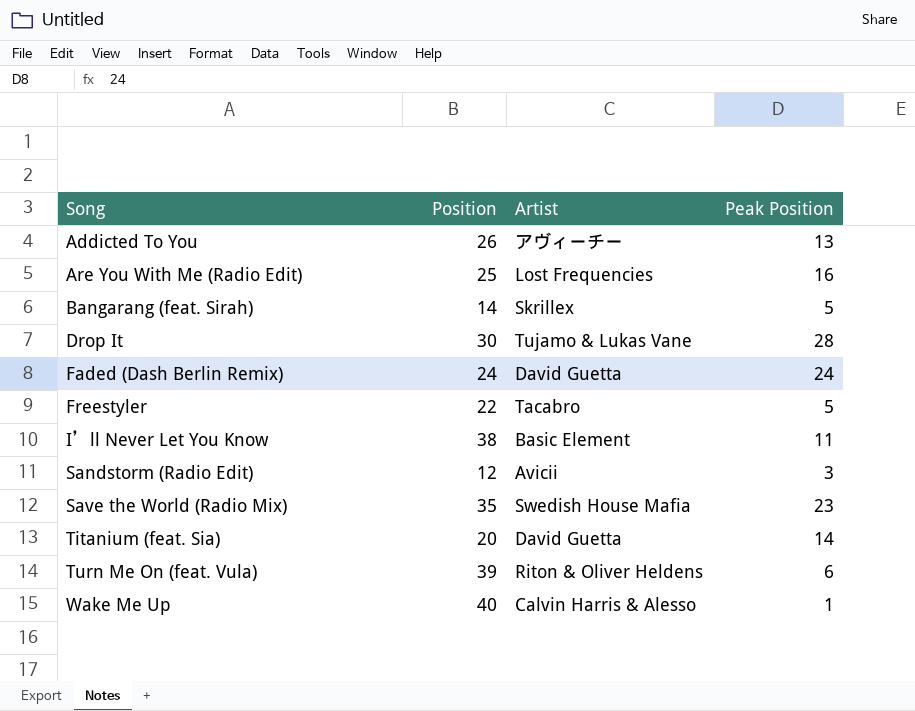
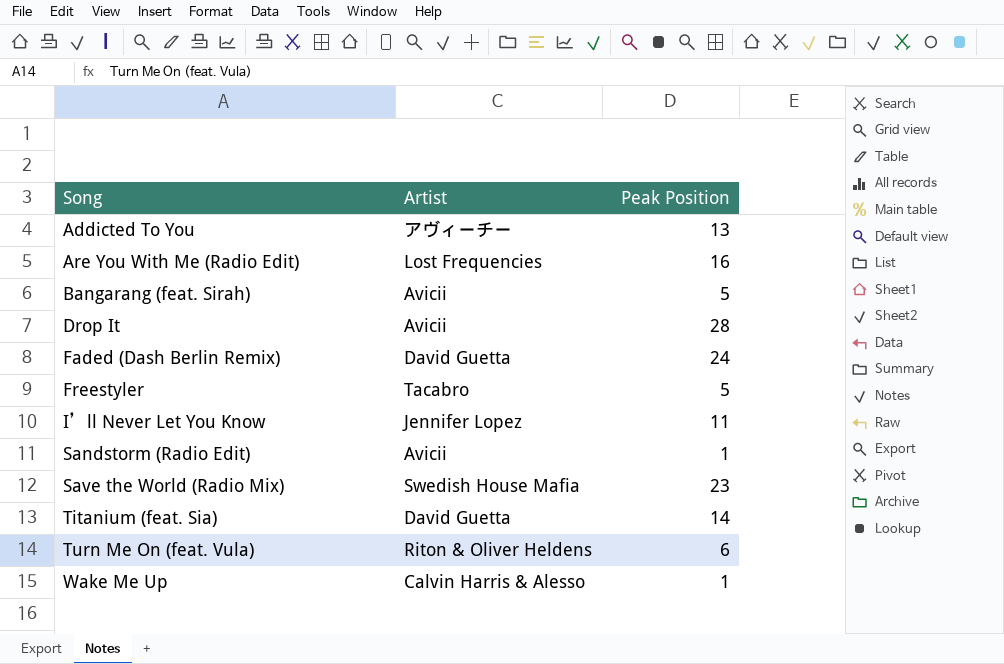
column Position | position: 2 -> none
Bangarang (feat. Sirah) | Artist: Skrillex -> Avicii
Drop It | Artist: Tujamo & Lukas Vane -> Avicii
I’ll Never Let You Know | Artist: Basic Element -> Jennifer Lopez
Sandstorm (Radio Edit) | Peak Position: 3 -> 1

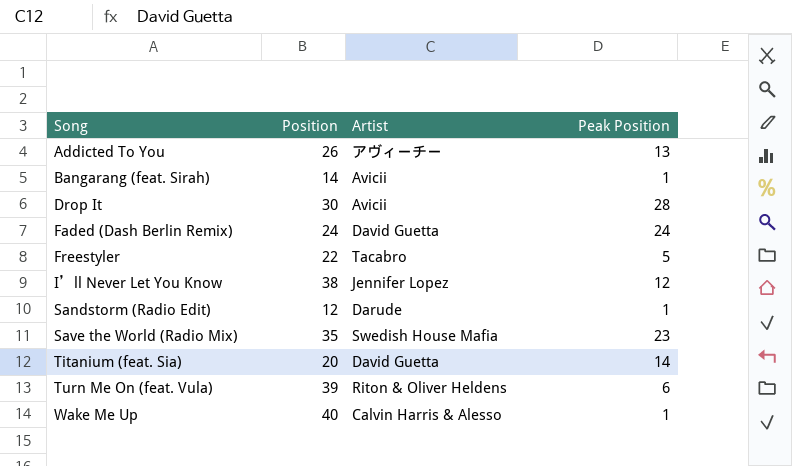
column Position | position: none -> 2
row Are You With Me (Radio Edit): Lost Frequencies | 16 -> none
Bangarang (feat. Sirah) | Peak Position: 5 -> 1
I’ll Never Let You Know | Peak Position: 11 -> 12
Sandstorm (Radio Edit) | Artist: Avicii -> Darude

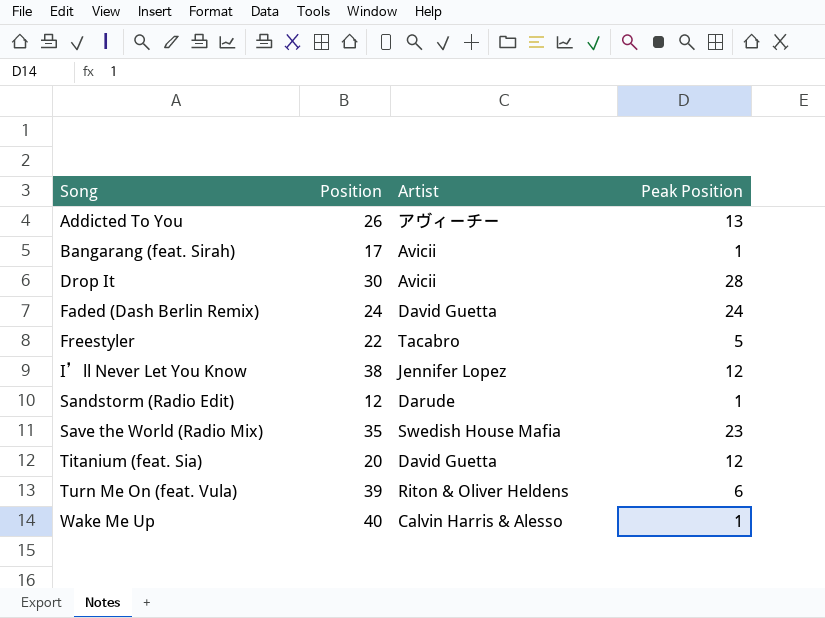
Bangarang (feat. Sirah) | Position: 14 -> 17
Titanium (feat. Sia) | Peak Position: 14 -> 12

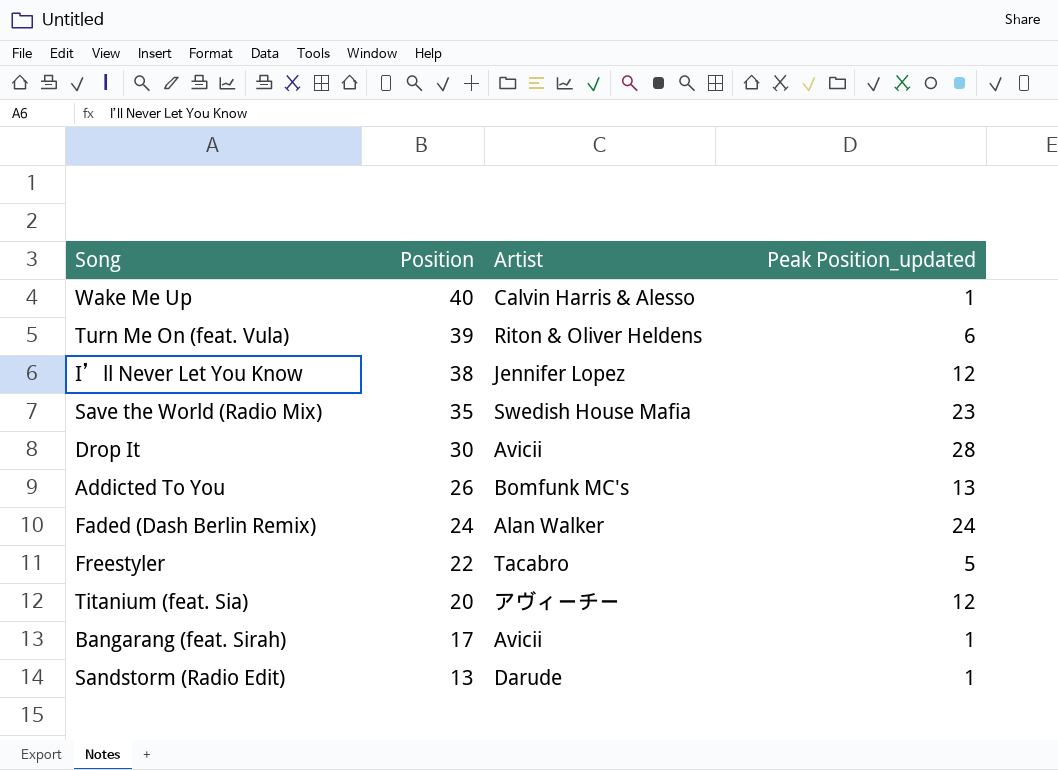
row order: Song ascending -> Position descending
column name: Peak Position -> Peak Position_updated
Addicted To You | Artist: アヴィーチー -> Bomfunk MC's
Faded (Dash Berlin Remix) | Artist: David Guetta -> Alan Walker
Titanium (feat. Sia) | Artist: David Guetta -> アヴィーチー
Sandstorm (Radio Edit) | Position: 12 -> 13

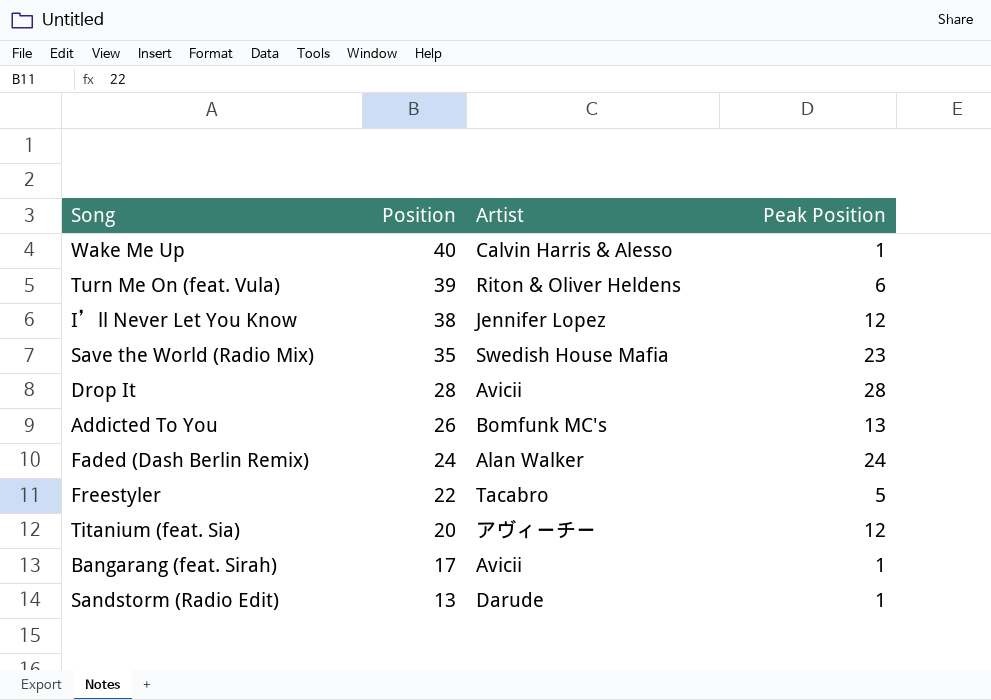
column name: Peak Position_updated -> Peak Position
Drop It | Position: 30 -> 28

